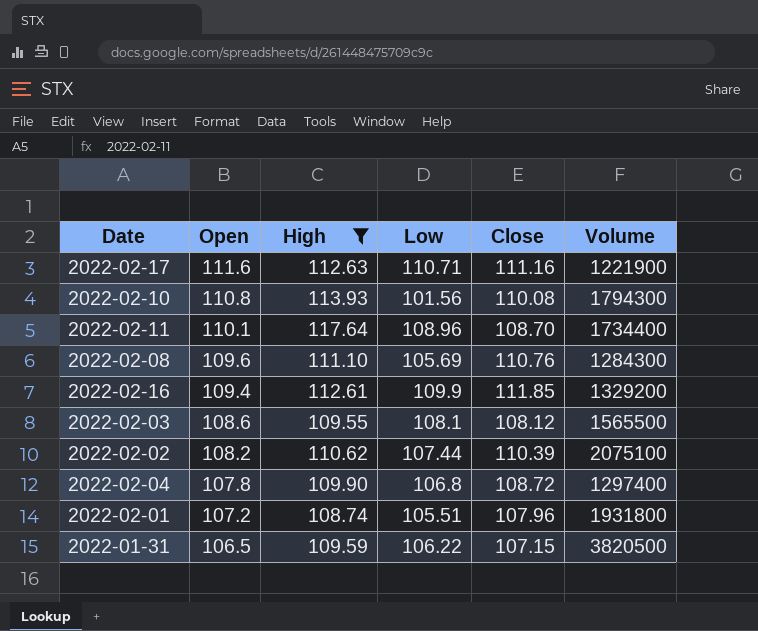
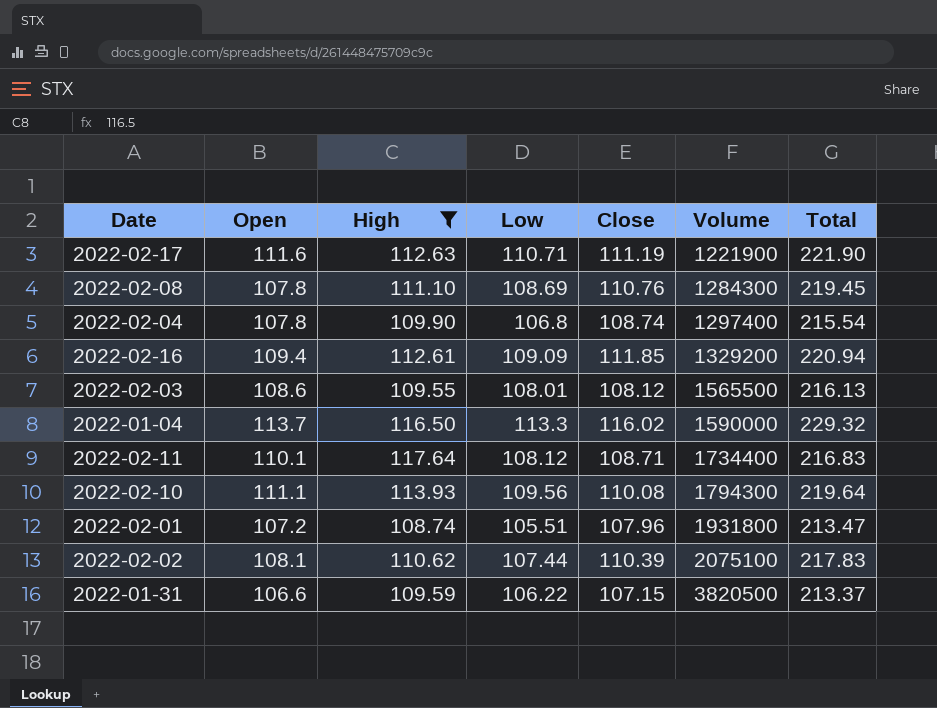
row order: Open descending -> Volume ascending
column Total | formula: none -> [Low] + [Close]
2022-02-17 | Close: 111.16 -> 111.19
2022-02-08 | Open: 109.6 -> 107.8
2022-02-08 | Low: 105.69 -> 108.69
2022-02-04 | Close: 108.72 -> 108.74
2022-02-16 | Low: 109.9 -> 109.09
2022-02-03 | Low: 108.1 -> 108.01
row 2022-01-04: none -> 113.7 | 116.50 | 113.3 | 116.02 | 1590000 | 229.32
2022-02-11 | Low: 108.96 -> 108.12
2022-02-11 | Close: 108.70 -> 108.71
2022-02-10 | Open: 110.8 -> 111.1
2022-02-10 | Low: 101.56 -> 109.56
2022-02-02 | Open: 108.2 -> 108.1
2022-01-31 | Open: 106.5 -> 106.6

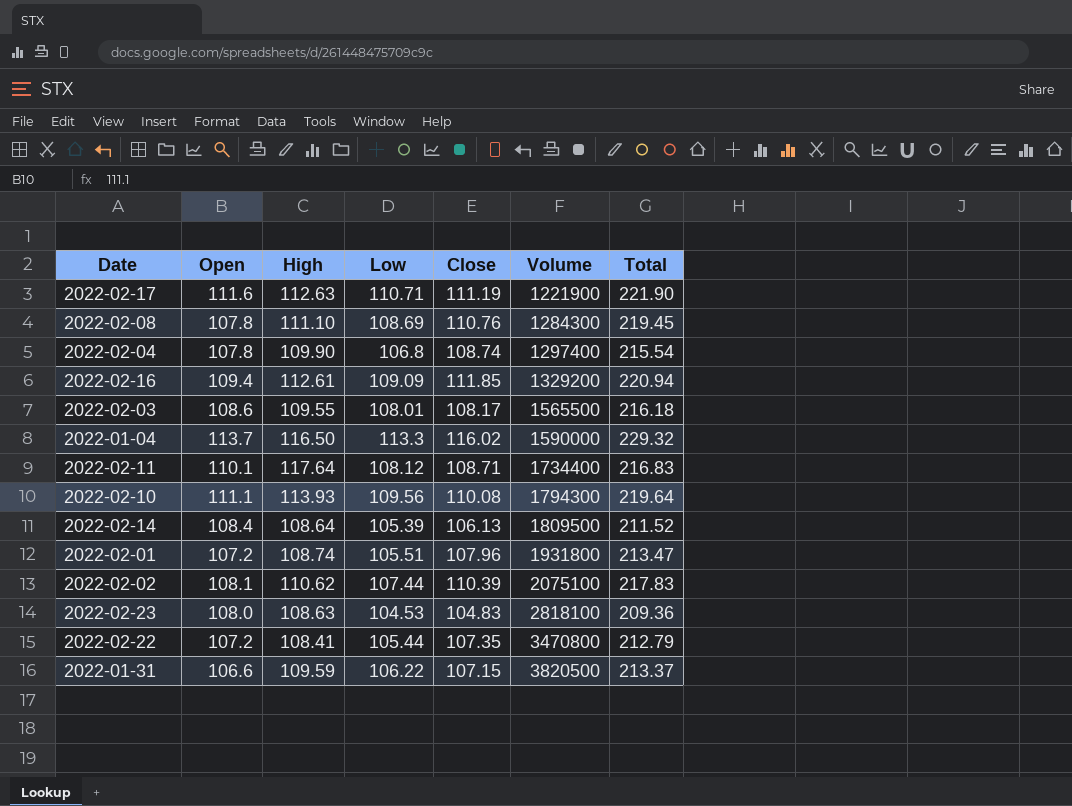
filter: High >= 108.74 -> none
2022-02-03 | Close: 108.12 -> 108.17
2022-02-03 | Total: 216.13 -> 216.18

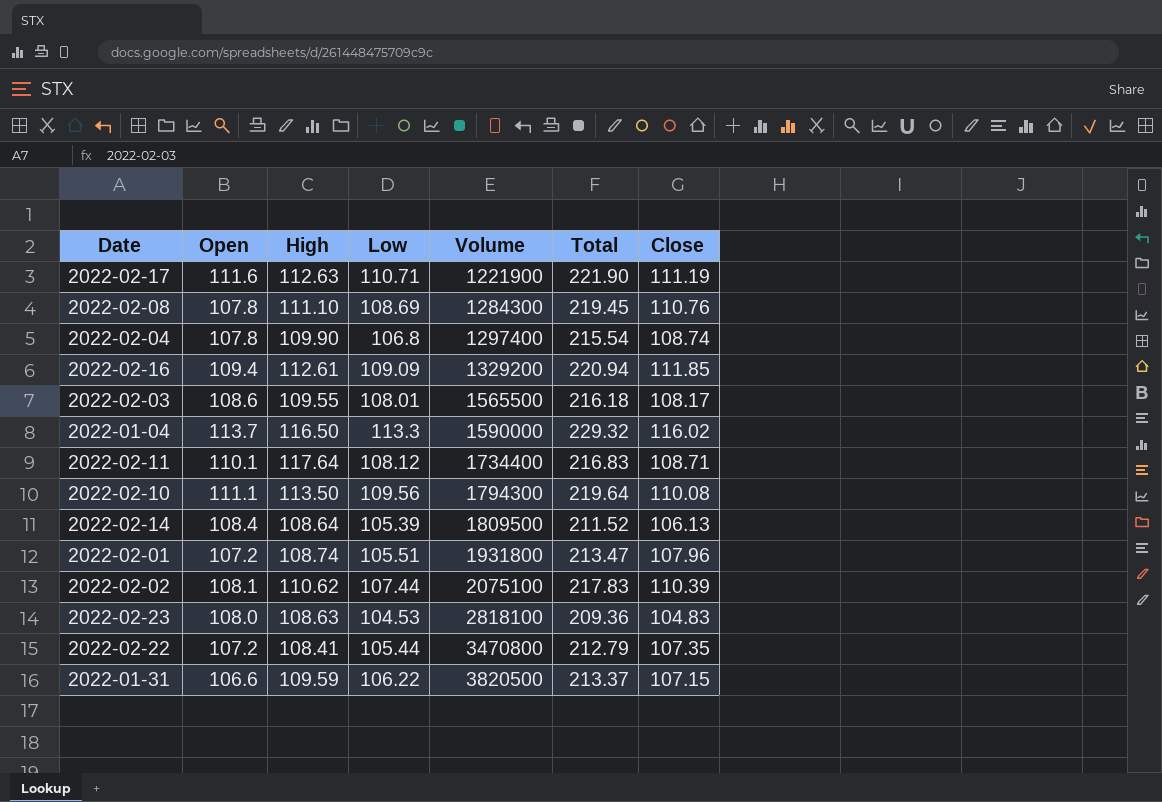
column Close | position: 5 -> 7
2022-02-10 | High: 113.93 -> 113.50

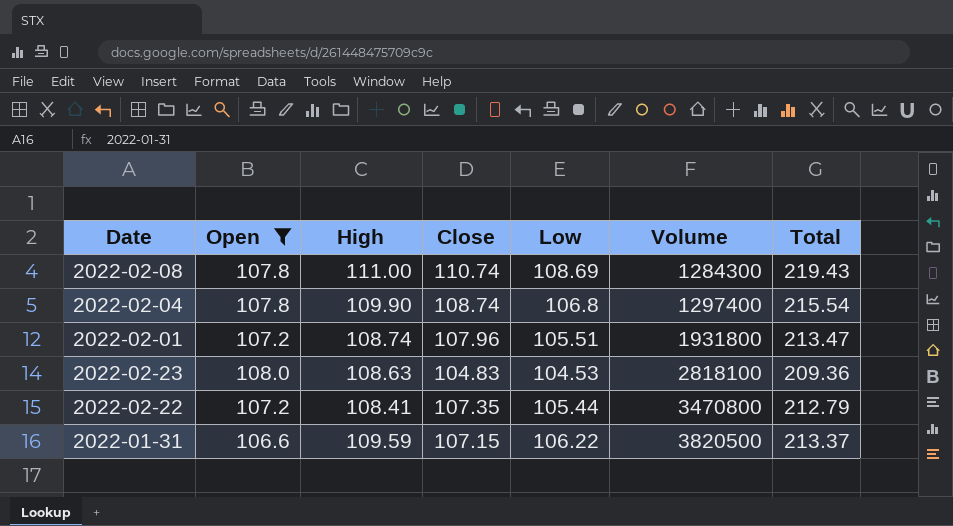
filter: none -> Open <= 108.0
column Close | position: 7 -> 4
2022-02-08 | High: 111.10 -> 111.00
2022-02-08 | Close: 110.76 -> 110.74
2022-02-08 | Total: 219.45 -> 219.43

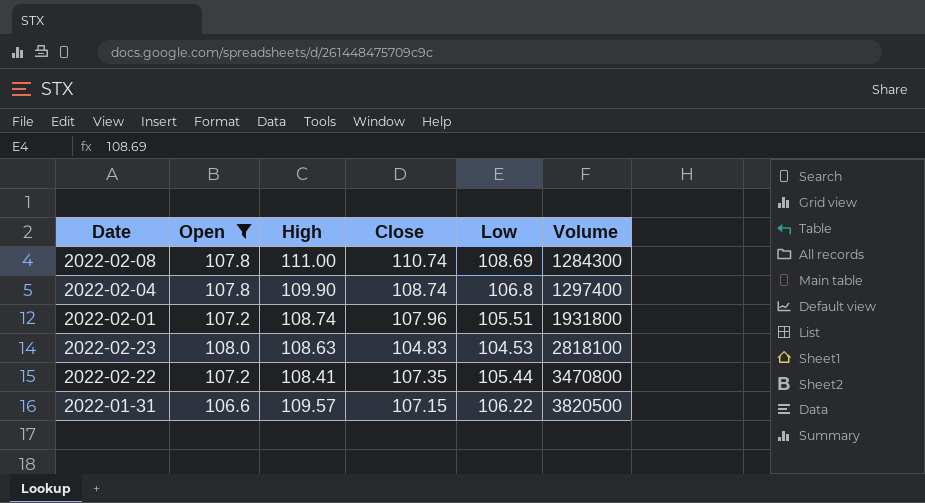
column Total | formula: [Close] + [Low] -> none
2022-01-31 | High: 109.59 -> 109.57

